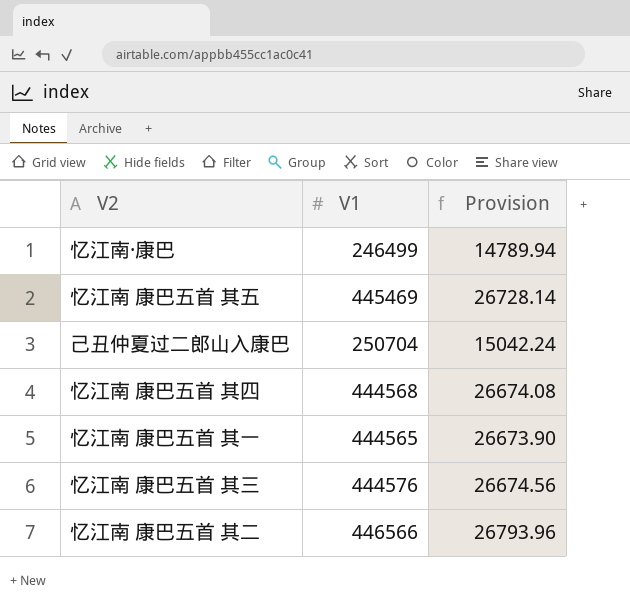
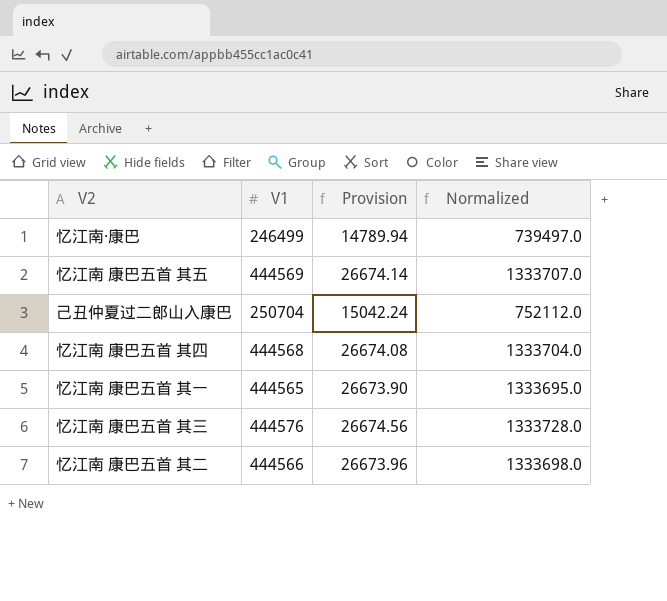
column Normalized | formula: none -> [V1] * 3
忆江南 康巴五首 其五 | V1: 445469 -> 444569
忆江南 康巴五首 其五 | Provision: 26728.14 -> 26674.14
忆江南 康巴五首 其二 | V1: 446566 -> 444566
忆江南 康巴五首 其二 | Provision: 26793.96 -> 26673.96

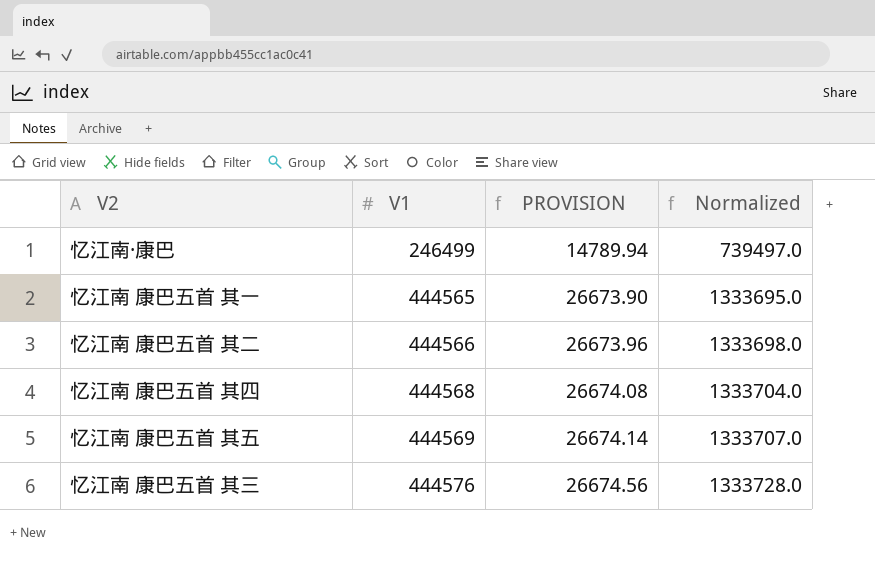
row order: none -> V1 ascending
column name: Provision -> PROVISION
row 己丑仲夏过二郎山入康巴: 250704 | 15042.24 | 752112.0 -> none

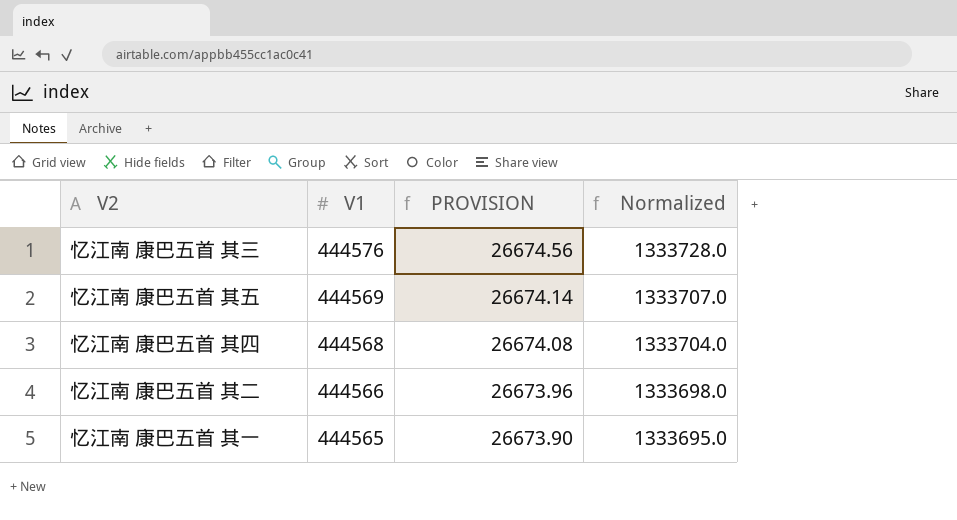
row order: V1 ascending -> V1 descending
row 忆江南·康巴: 246499 | 14789.94 | 739497.0 -> none

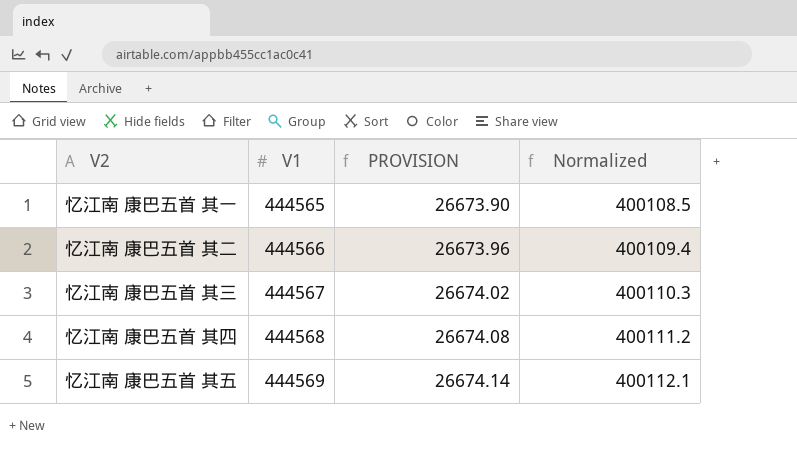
row order: V1 descending -> V1 ascending
column Normalized | formula: [V1] * 3 -> [V1] * 0.9
忆江南 康巴五首 其三 | V1: 444576 -> 444567
忆江南 康巴五首 其三 | PROVISION: 26674.56 -> 26674.02

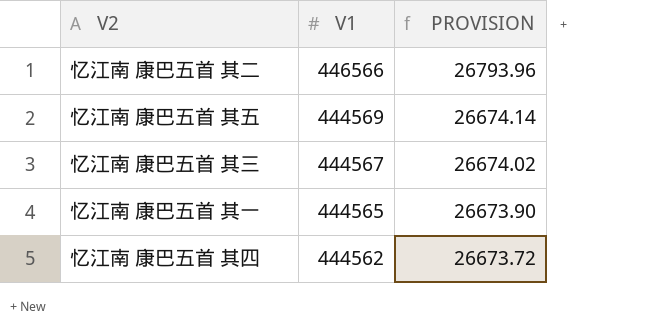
row order: V1 ascending -> V1 descending
column Normalized | formula: [V1] * 0.9 -> none
忆江南 康巴五首 其二 | V1: 444566 -> 446566
忆江南 康巴五首 其二 | PROVISION: 26673.96 -> 26793.96
忆江南 康巴五首 其四 | V1: 444568 -> 444562
忆江南 康巴五首 其四 | PROVISION: 26674.08 -> 26673.72

